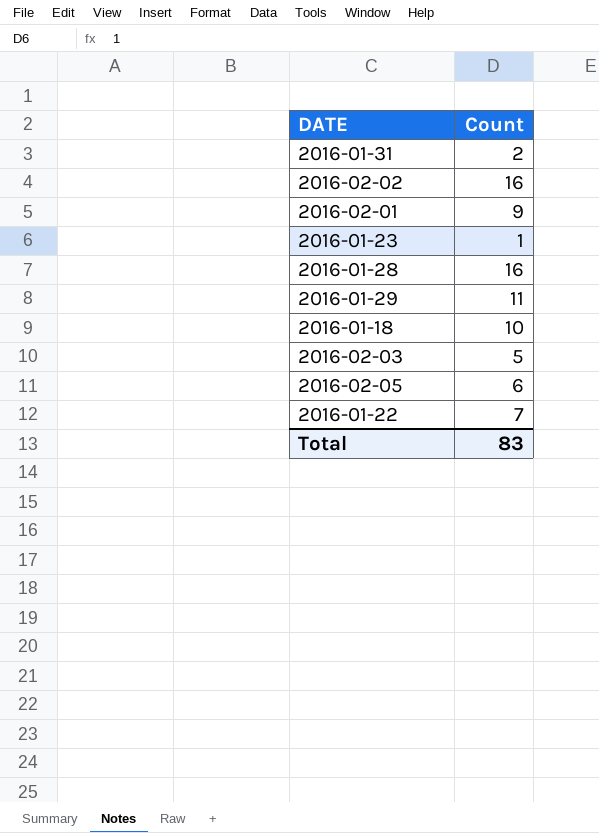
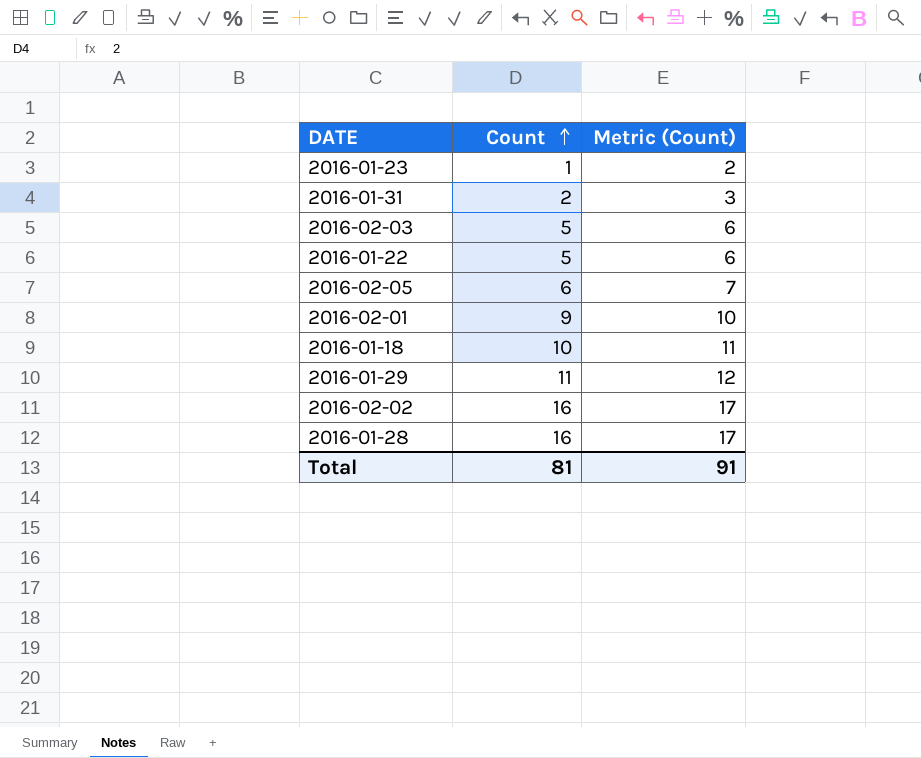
row order: none -> Count ascending
column Metric (Count) | formula: none -> [Count] + 1
2016-01-22 | Count: 7 -> 5
Total | Count: 83 -> 81

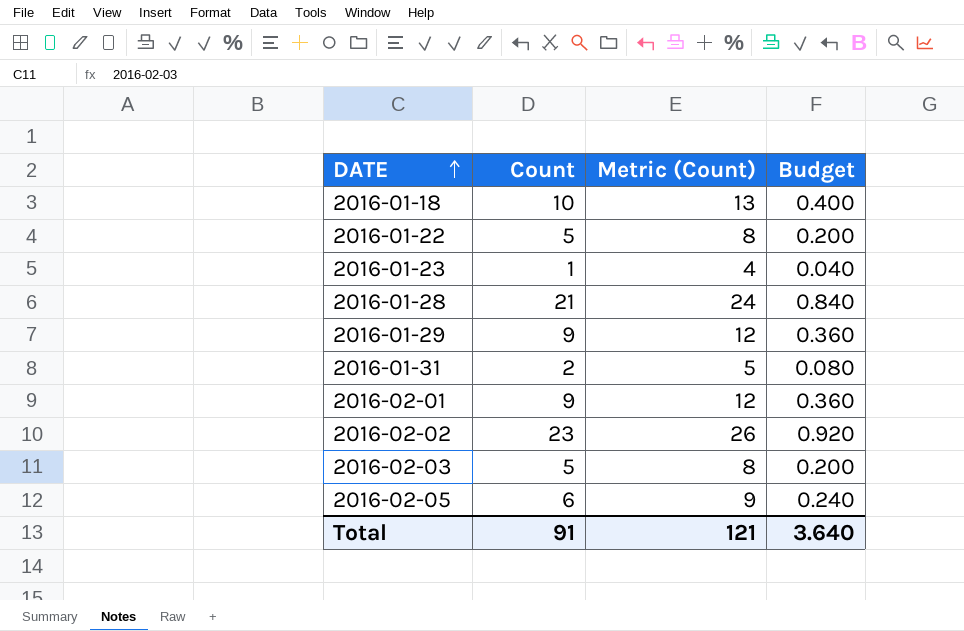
row order: Count ascending -> DATE ascending
column Metric (Count) | formula: [Count] + 1 -> [Count] + 3
column Budget | formula: none -> [Count] * 0.04
2016-01-28 | Count: 16 -> 21
2016-01-29 | Count: 11 -> 9
2016-02-02 | Count: 16 -> 23
Total | Count: 81 -> 91
Total | Metric (Count): 91 -> 121

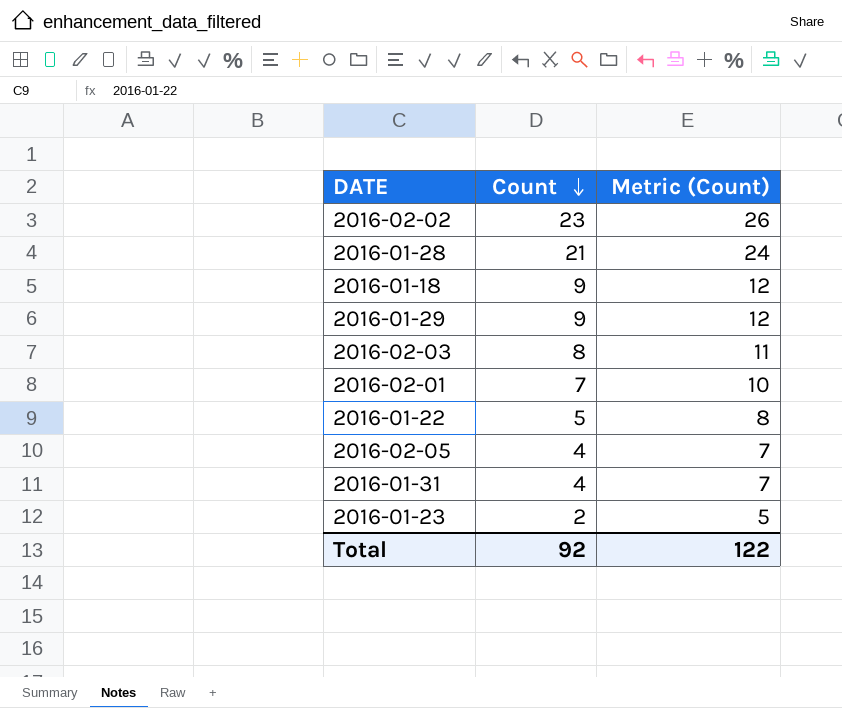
row order: DATE ascending -> Count descending
column Budget | formula: [Count] * 0.04 -> none
2016-01-18 | Count: 10 -> 9
2016-01-18 | Metric (Count): 13 -> 12
2016-02-03 | Count: 5 -> 8
2016-02-03 | Metric (Count): 8 -> 11
2016-02-01 | Count: 9 -> 7
2016-02-01 | Metric (Count): 12 -> 10
2016-02-05 | Count: 6 -> 4
2016-02-05 | Metric (Count): 9 -> 7
2016-01-31 | Count: 2 -> 4
2016-01-31 | Metric (Count): 5 -> 7
2016-01-23 | Count: 1 -> 2
2016-01-23 | Metric (Count): 4 -> 5
Total | Count: 91 -> 92
Total | Metric (Count): 121 -> 122

